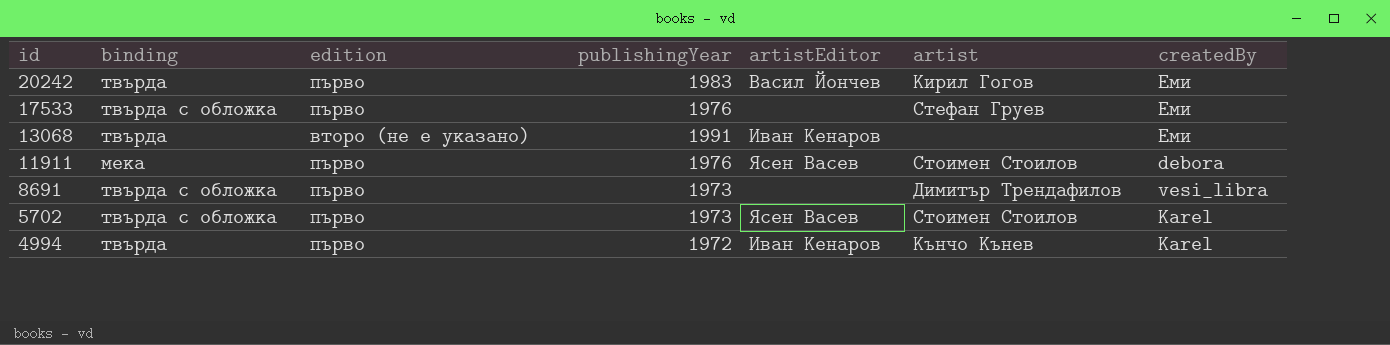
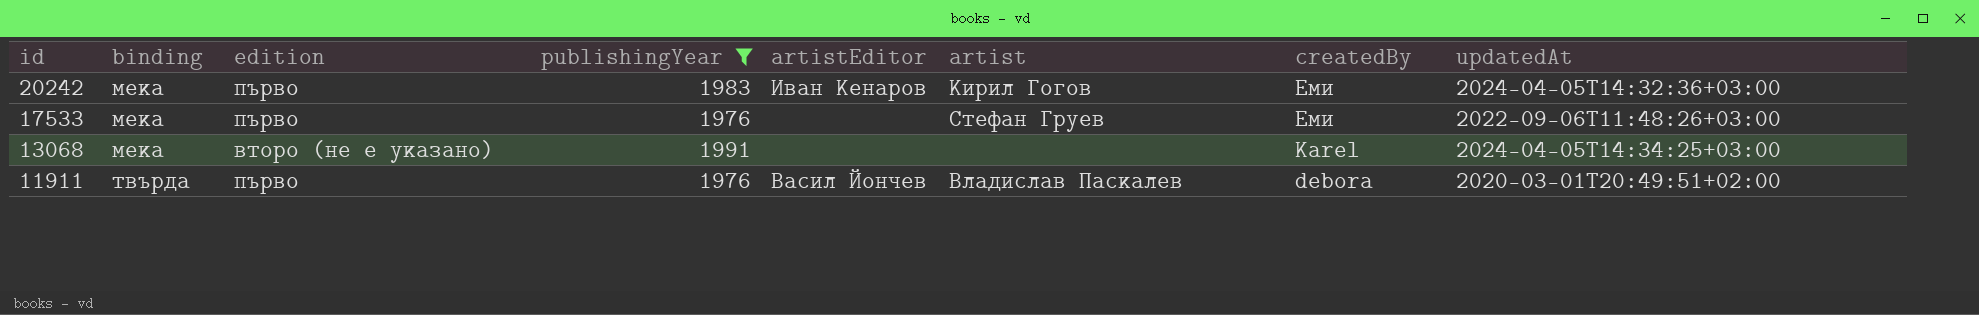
filter: none -> publishingYear >= 1976
column updatedAt | position: none -> 8
20242 | binding: твърда -> мека
20242 | artistEditor: Васил Йончев -> Иван Кенаров
17533 | binding: твърда с обложка -> мека
13068 | binding: твърда -> мека
13068 | artistEditor: Иван Кенаров -> none
13068 | createdBy: Еми -> Karel
11911 | binding: мека -> твърда
11911 | artistEditor: Ясен Васев -> Васил Йончев
11911 | artist: Стоимен Стоилов -> Владислав Паскалев

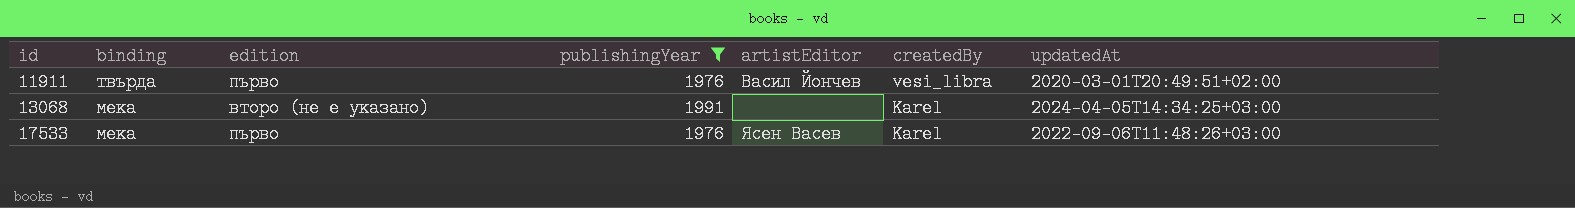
row order: id descending -> id ascending
column artist | position: 6 -> none
row 20242: мека | първо | 1983 | Иван Кенаров | Кирил Гогов | Еми | 2024-04-05T14:32:36+03:00 -> none
11911 | createdBy: debora -> vesi_libra
17533 | artistEditor: none -> Ясен Васев
17533 | createdBy: Еми -> Karel

